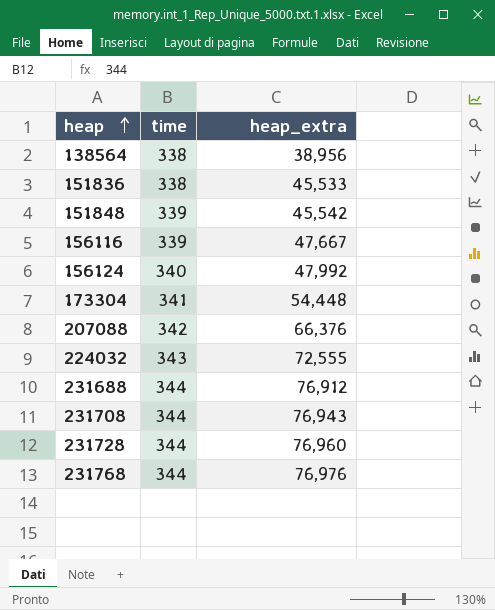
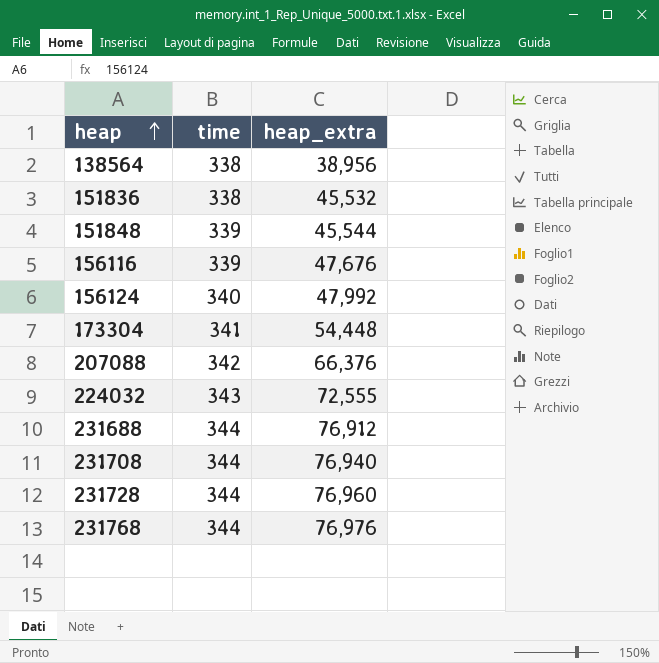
151836 | heap_extra: 45,533 -> 45,532
151848 | heap_extra: 45,542 -> 45,544
156116 | heap_extra: 47,667 -> 47,676
231708 | heap_extra: 76,943 -> 76,940

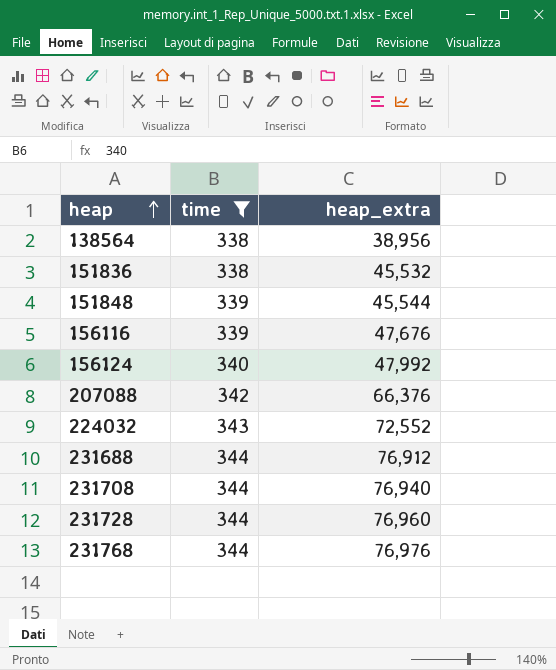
filter: none -> time != 341
224032 | heap_extra: 72,555 -> 72,552

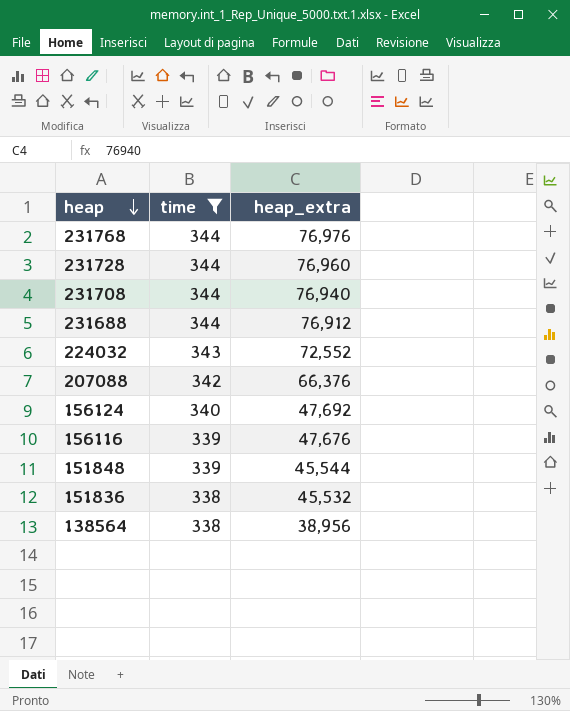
row order: heap ascending -> heap descending
156124 | heap_extra: 47,992 -> 47,692

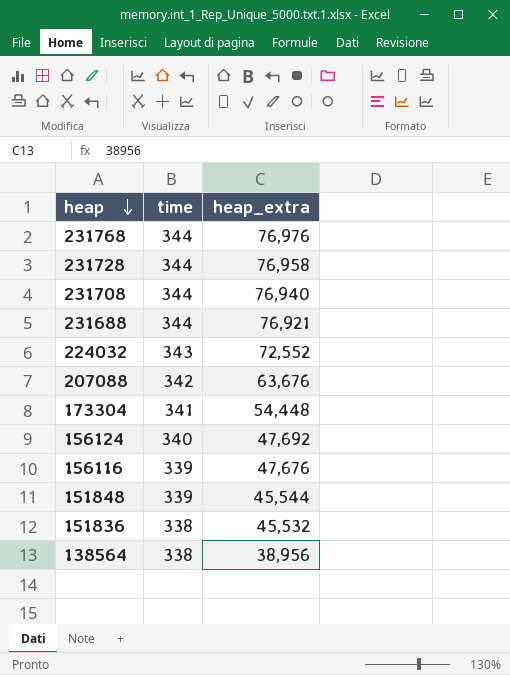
filter: time != 341 -> none
231728 | heap_extra: 76,960 -> 76,958
231688 | heap_extra: 76,912 -> 76,921
207088 | heap_extra: 66,376 -> 63,676

